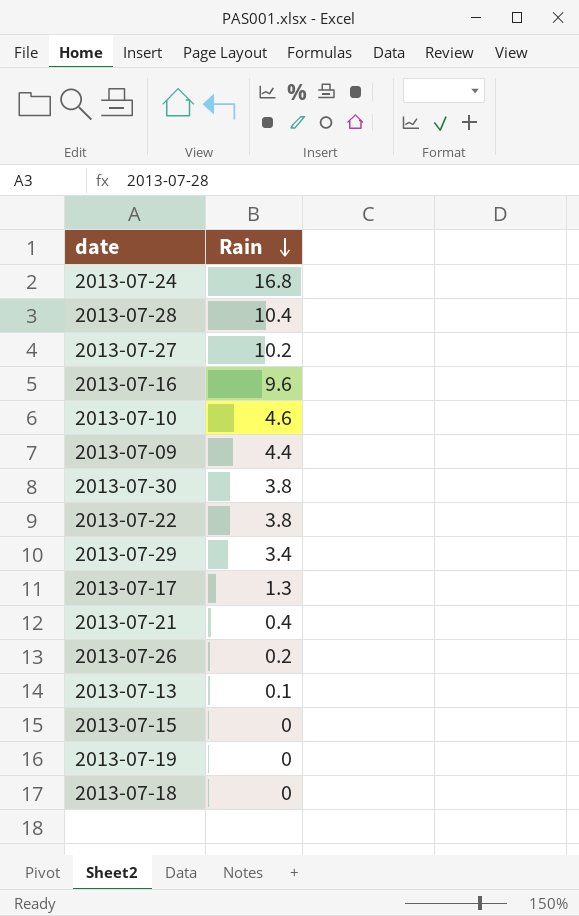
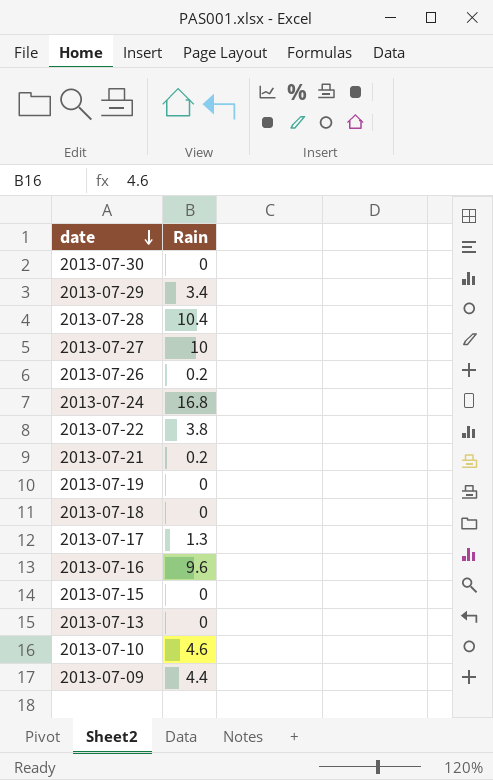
row order: Rain descending -> date descending
2013-07-30 | Rain: 3.8 -> 0
2013-07-27 | Rain: 10.2 -> 10
2013-07-21 | Rain: 0.4 -> 0.2
2013-07-13 | Rain: 0.1 -> 0

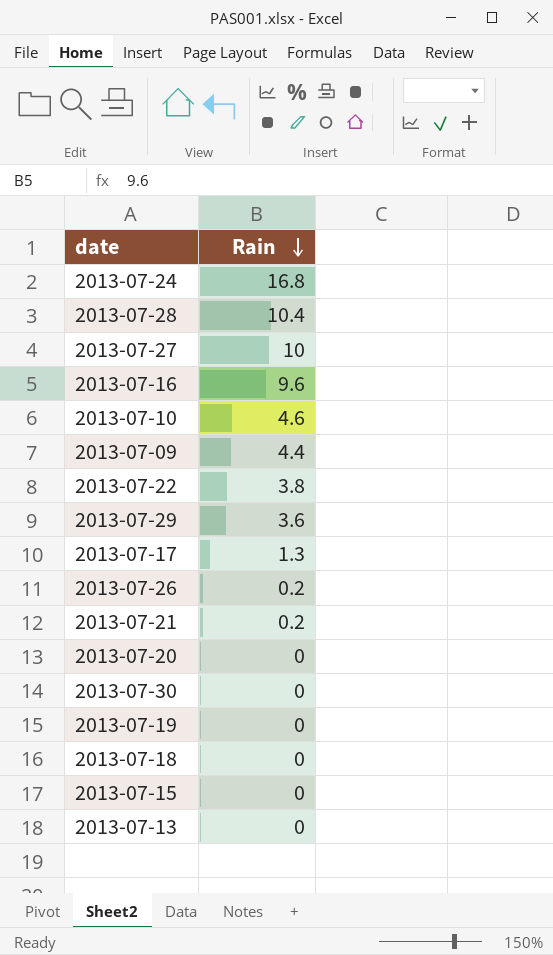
row order: date descending -> Rain descending
2013-07-29 | Rain: 3.4 -> 3.6
row 2013-07-20: none -> 0

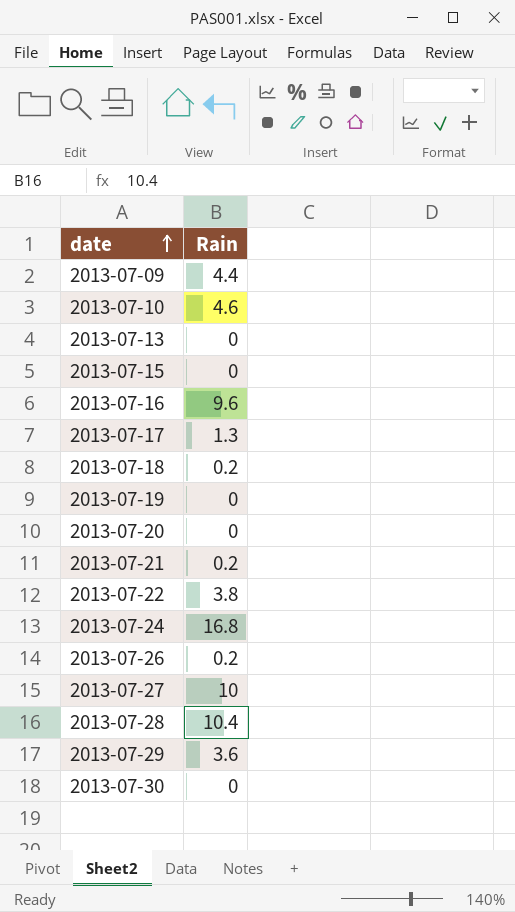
row order: Rain descending -> date ascending
2013-07-18 | Rain: 0 -> 0.2

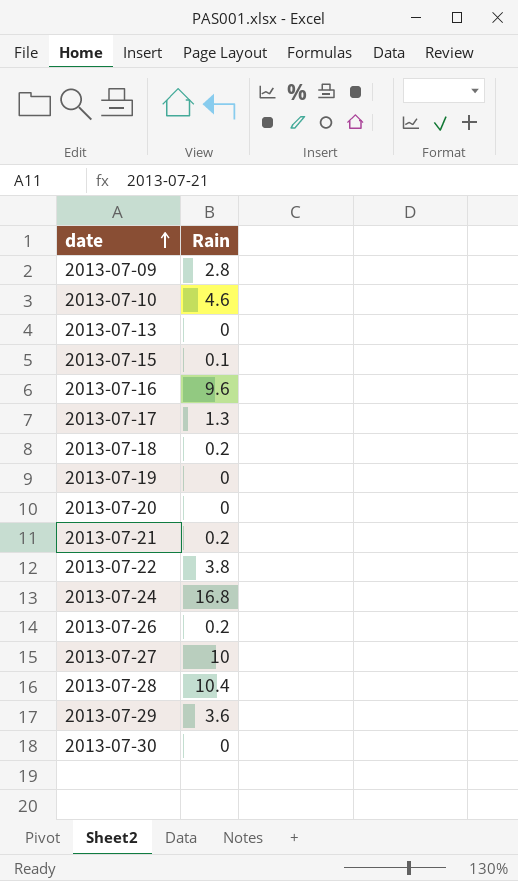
2013-07-09 | Rain: 4.4 -> 2.8
2013-07-15 | Rain: 0 -> 0.1

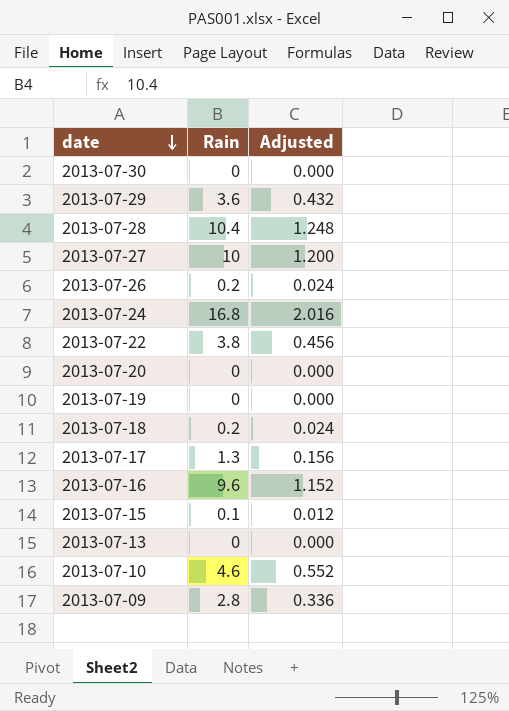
row order: date ascending -> date descending
column Adjusted | formula: none -> [Rain] * 0.12
row 2013-07-21: 0.2 -> none

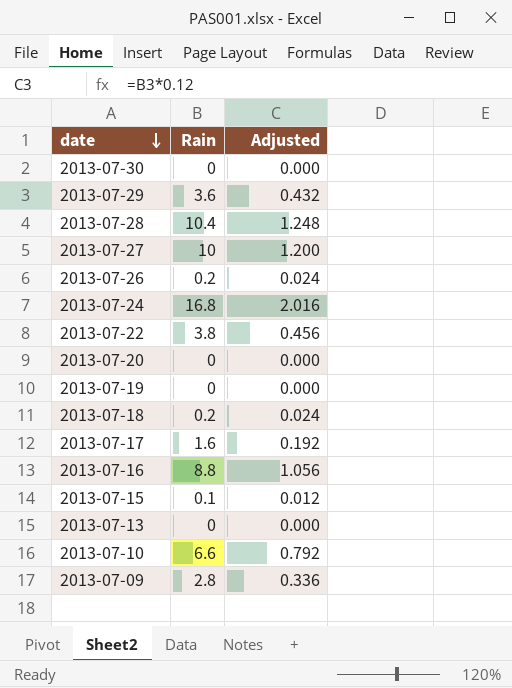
2013-07-17 | Rain: 1.3 -> 1.6
2013-07-17 | Adjusted: 0.156 -> 0.192
2013-07-16 | Rain: 9.6 -> 8.8
2013-07-16 | Adjusted: 1.152 -> 1.056
2013-07-10 | Rain: 4.6 -> 6.6
2013-07-10 | Adjusted: 0.552 -> 0.792

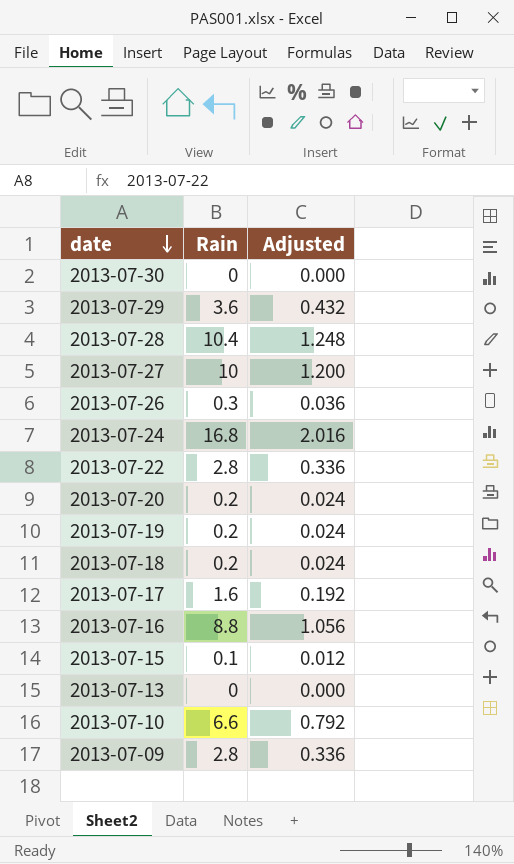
2013-07-26 | Rain: 0.2 -> 0.3
2013-07-26 | Adjusted: 0.024 -> 0.036
2013-07-22 | Rain: 3.8 -> 2.8
2013-07-22 | Adjusted: 0.456 -> 0.336
2013-07-20 | Rain: 0 -> 0.2
2013-07-20 | Adjusted: 0.000 -> 0.024
2013-07-19 | Rain: 0 -> 0.2
2013-07-19 | Adjusted: 0.000 -> 0.024

